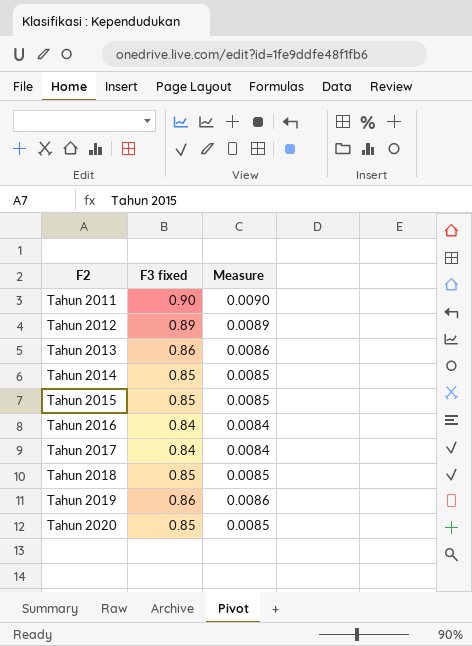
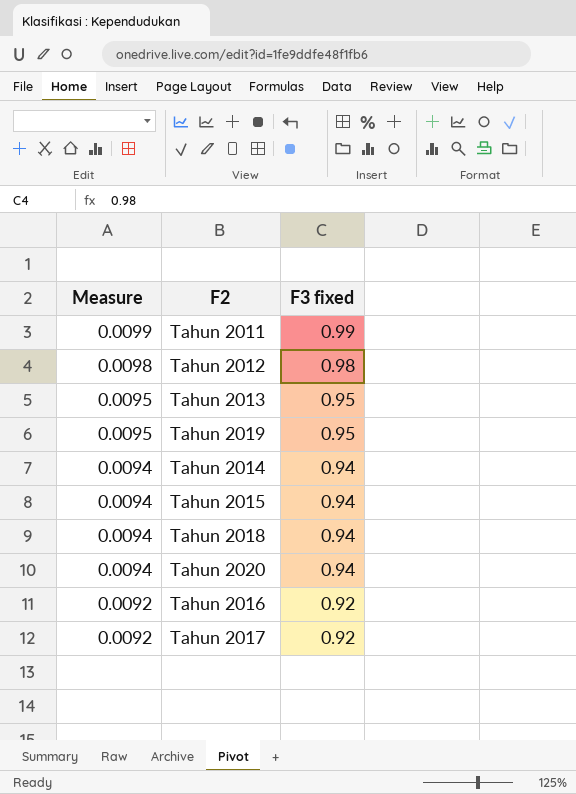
row order: F2 ascending -> Measure descending
column Measure | position: 3 -> 1
Tahun 2011 | Measure: 0.0090 -> 0.0099
Tahun 2011 | F3 fixed: 0.90 -> 0.99
Tahun 2012 | Measure: 0.0089 -> 0.0098
Tahun 2012 | F3 fixed: 0.89 -> 0.98
Tahun 2013 | Measure: 0.0086 -> 0.0095
Tahun 2013 | F3 fixed: 0.86 -> 0.95
Tahun 2019 | Measure: 0.0086 -> 0.0095
Tahun 2019 | F3 fixed: 0.86 -> 0.95
Tahun 2014 | Measure: 0.0085 -> 0.0094
Tahun 2014 | F3 fixed: 0.85 -> 0.94
Tahun 2015 | Measure: 0.0085 -> 0.0094
Tahun 2015 | F3 fixed: 0.85 -> 0.94
Tahun 2018 | Measure: 0.0085 -> 0.0094
Tahun 2018 | F3 fixed: 0.85 -> 0.94
Tahun 2020 | Measure: 0.0085 -> 0.0094
Tahun 2020 | F3 fixed: 0.85 -> 0.94
Tahun 2016 | Measure: 0.0084 -> 0.0092
Tahun 2016 | F3 fixed: 0.84 -> 0.92
Tahun 2017 | Measure: 0.0084 -> 0.0092
Tahun 2017 | F3 fixed: 0.84 -> 0.92

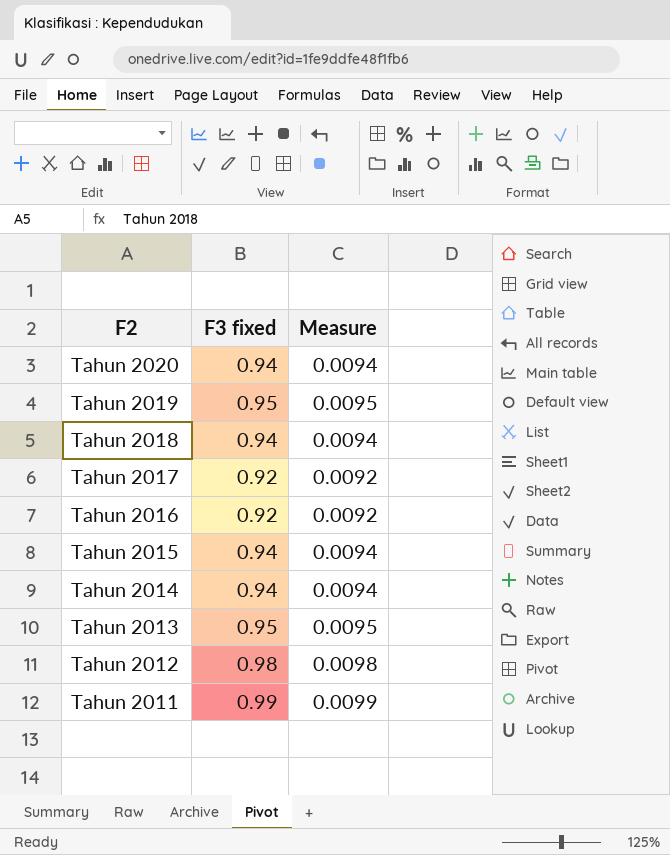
row order: Measure descending -> F2 descending
column Measure | position: 1 -> 3

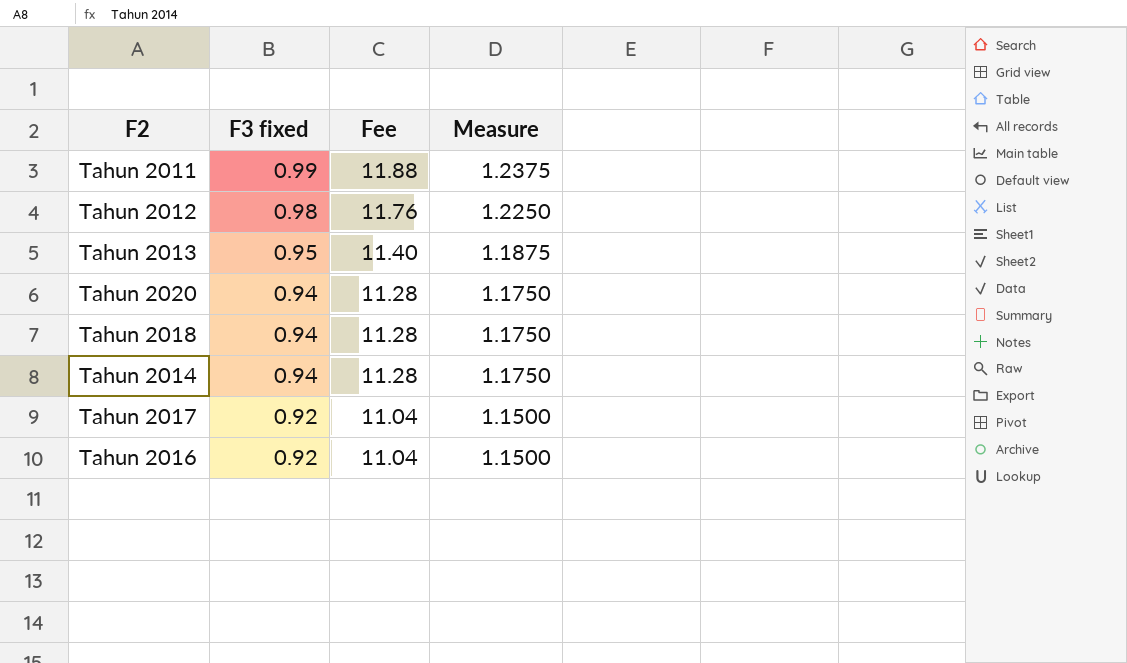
row order: F2 descending -> F3 fixed descending
column Fee | formula: none -> [F3 fixed] * 12
column Measure | formula: [F3 fixed] * 0.01 -> [F3 fixed] * 1.25
row Tahun 2019: 0.95 | 0.0095 -> none
row Tahun 2015: 0.94 | 0.0094 -> none

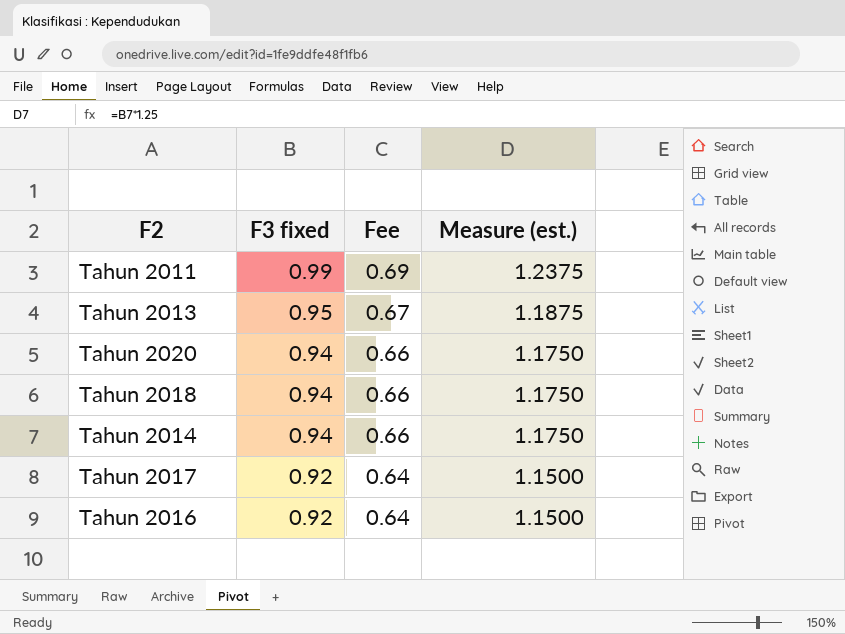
column Fee | formula: [F3 fixed] * 12 -> [F3 fixed] * 0.7
column name: Measure -> Measure (est.)
row Tahun 2012: 0.98 | 11.76 | 1.2250 -> none

